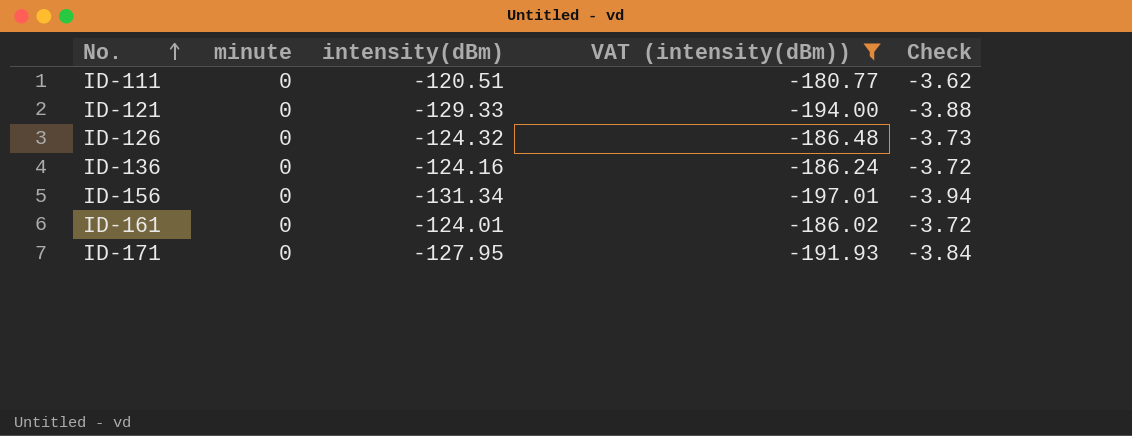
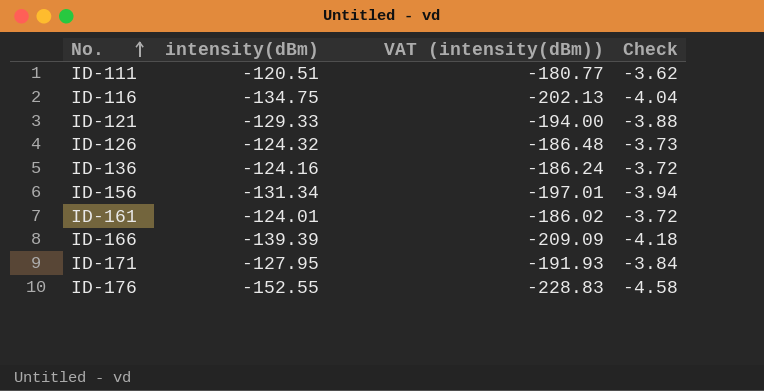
filter: VAT (intensity(dBm)) >= -197.01 -> none
column minute | position: 2 -> none

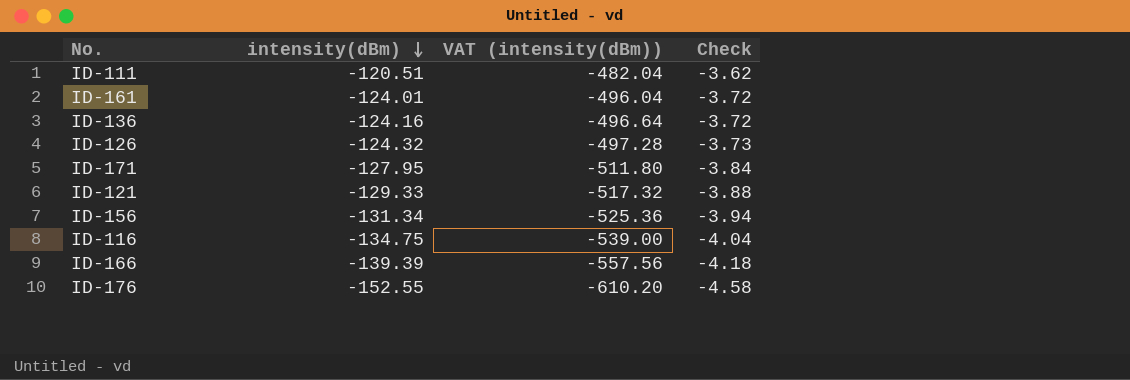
row order: No. ascending -> intensity(dBm) descending
column VAT (intensity(dBm)) | formula: [intensity(dBm)] * 1.5 -> [intensity(dBm)] * 4

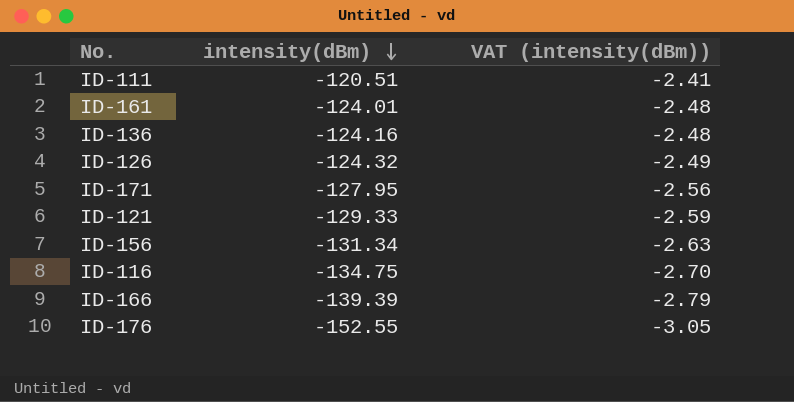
column Check | formula: [intensity(dBm)] * 0.03 -> none
column VAT (intensity(dBm)) | formula: [intensity(dBm)] * 4 -> [intensity(dBm)] * 0.02

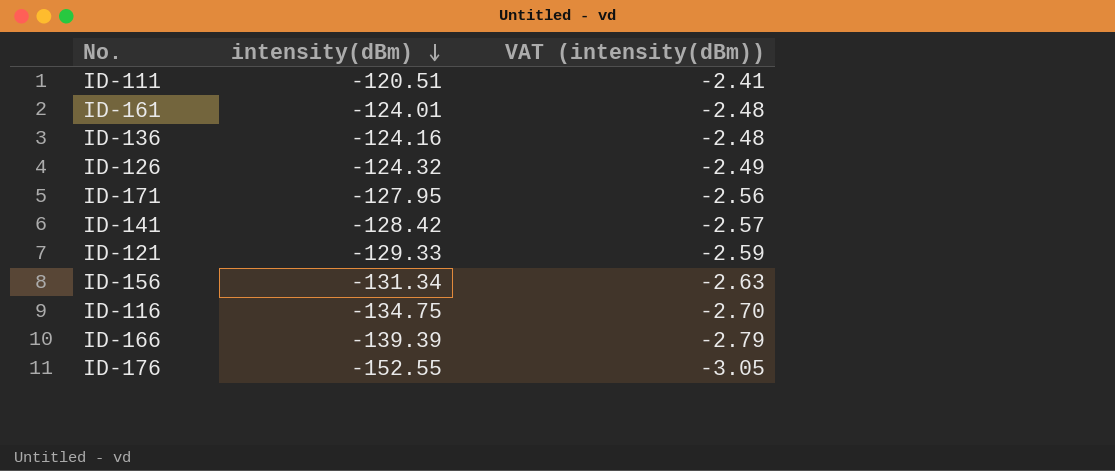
row ID-141: none -> -128.42 | -2.57

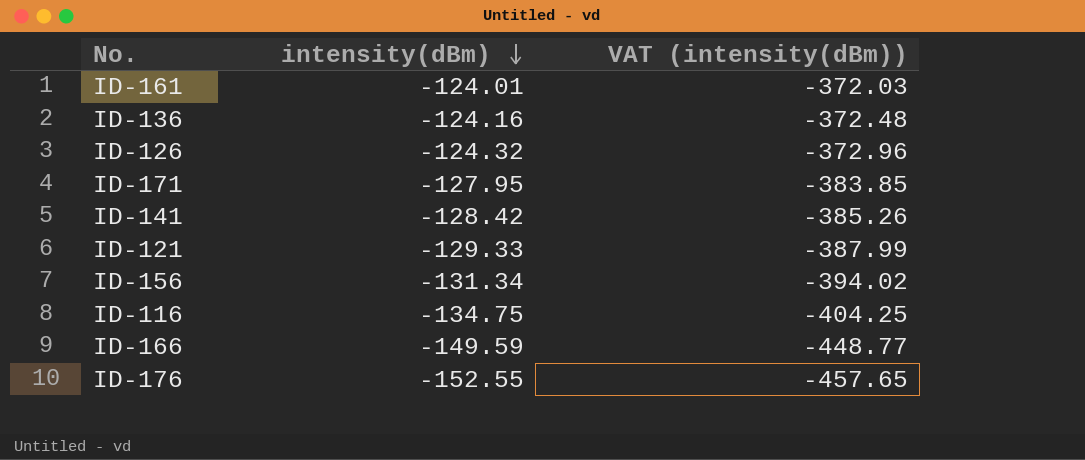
column VAT (intensity(dBm)) | formula: [intensity(dBm)] * 0.02 -> [intensity(dBm)] * 3
row ID-111: -120.51 | -2.41 -> none
ID-166 | intensity(dBm): -139.39 -> -149.59

